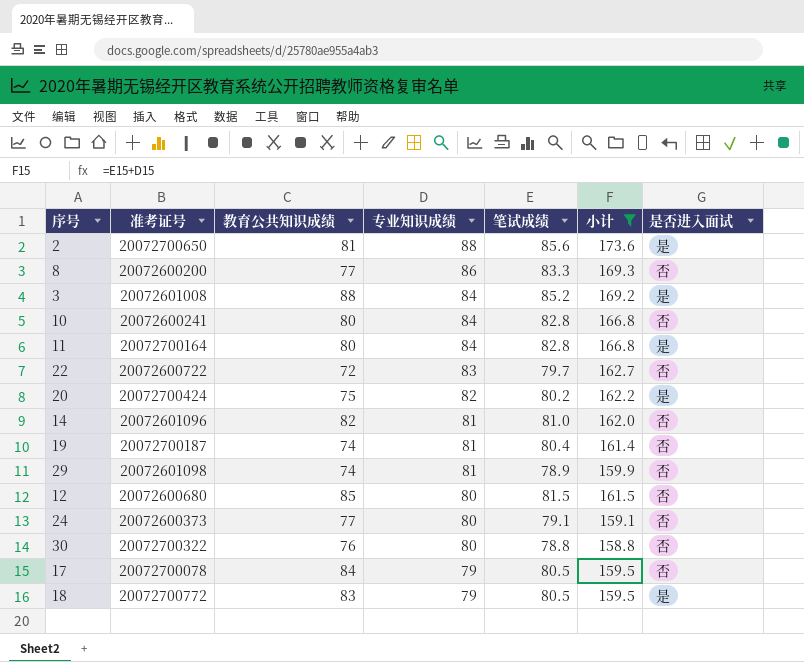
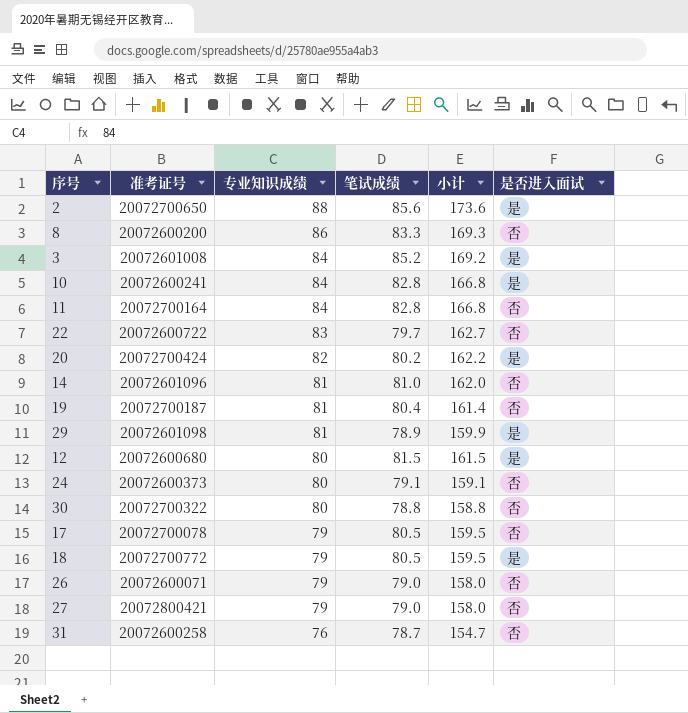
filter: 小计 >= 158.8 -> none
column 教育公共知识成绩 | position: 3 -> none
10 | 是否进入面试: 否 -> 是
11 | 是否进入面试: 是 -> 否
29 | 是否进入面试: 否 -> 是
12 | 是否进入面试: 否 -> 是

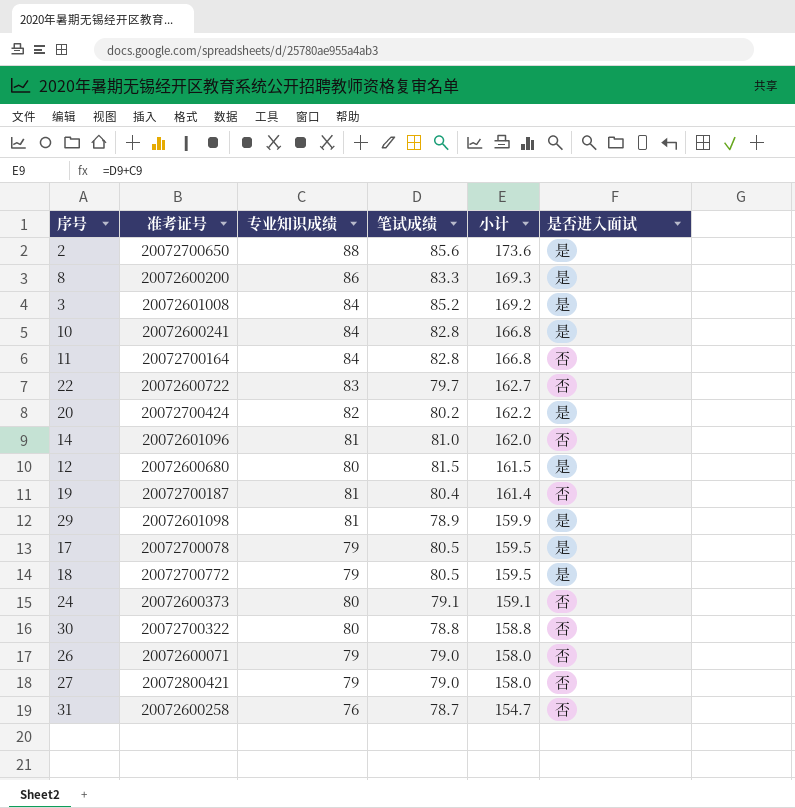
row order: 专业知识成绩 descending -> 小计 descending
8 | 是否进入面试: 否 -> 是
17 | 是否进入面试: 否 -> 是

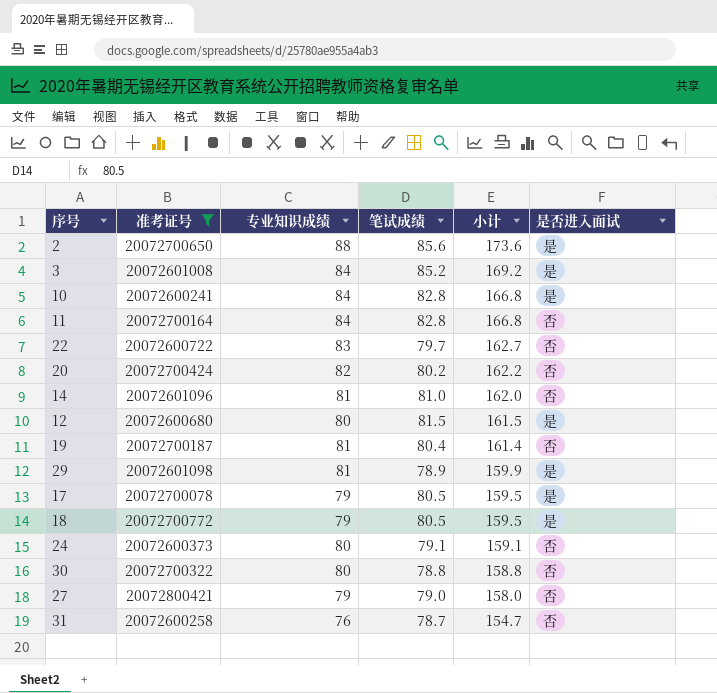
filter: none -> 准考证号 >= 20072600241
20 | 是否进入面试: 是 -> 否

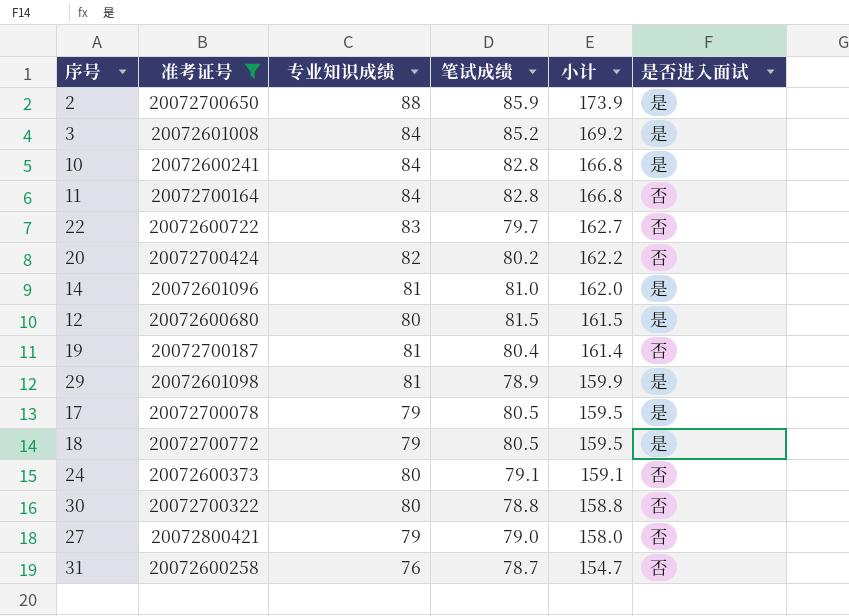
2 | 笔试成绩: 85.6 -> 85.9
2 | 小计: 173.6 -> 173.9
14 | 是否进入面试: 否 -> 是

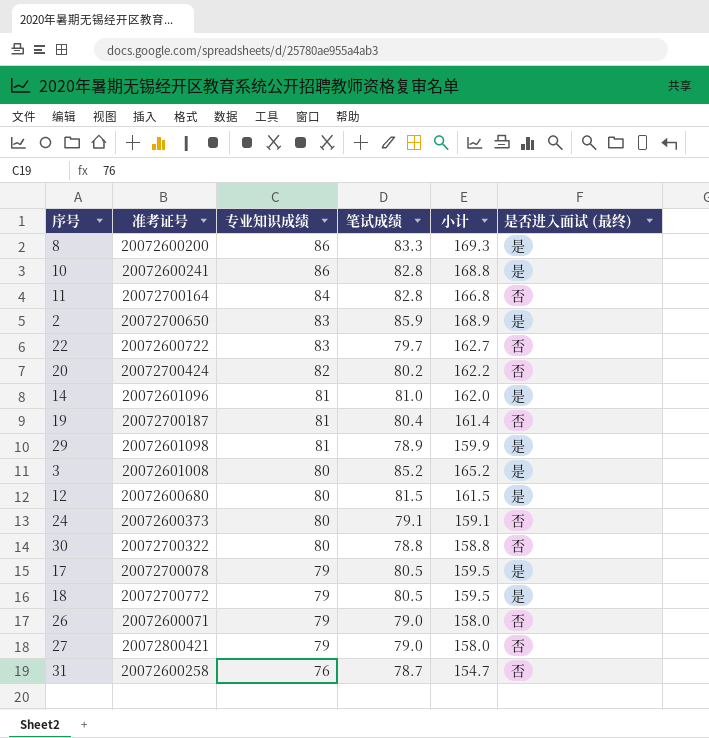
filter: 准考证号 >= 20072600241 -> none
row order: 小计 descending -> 专业知识成绩 descending
column name: 是否进入面试 -> 是否进入面试 (最终)
10 | 专业知识成绩: 84 -> 86
10 | 小计: 166.8 -> 168.8
2 | 专业知识成绩: 88 -> 83
2 | 小计: 173.9 -> 168.9
3 | 专业知识成绩: 84 -> 80
3 | 小计: 169.2 -> 165.2

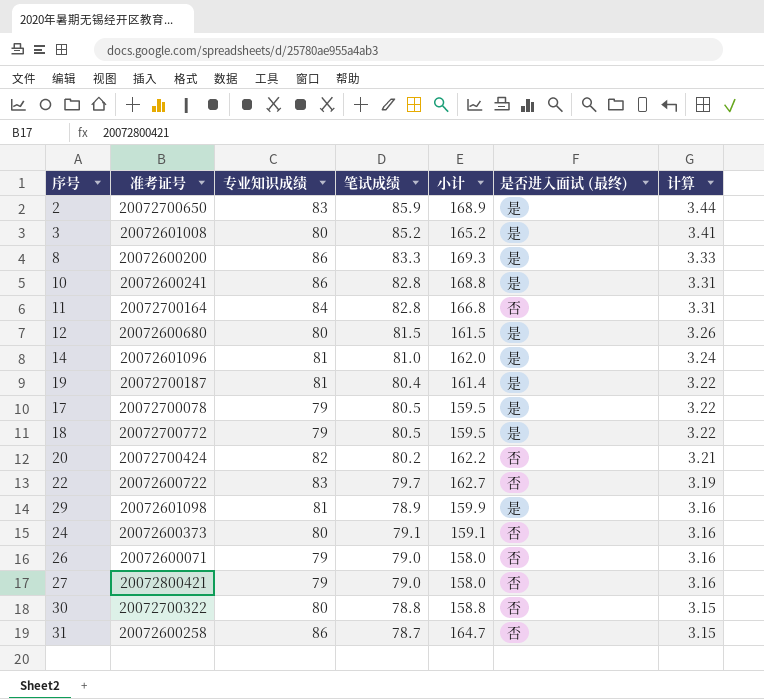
row order: 专业知识成绩 descending -> 计算 descending
column 计算 | formula: none -> [笔试成绩] * 0.04
19 | 是否进入面试 (最终): 否 -> 是
31 | 专业知识成绩: 76 -> 86
31 | 小计: 154.7 -> 164.7

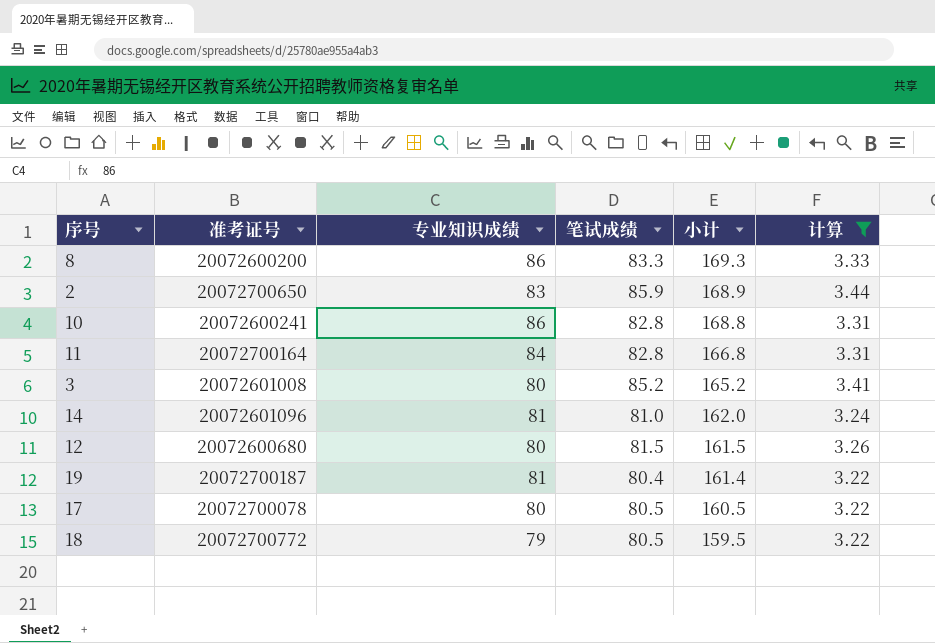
filter: none -> 计算 >= 3.22
row order: 计算 descending -> 小计 descending
column 是否进入面试 (最终) | position: 6 -> none
17 | 专业知识成绩: 79 -> 80
17 | 小计: 159.5 -> 160.5

